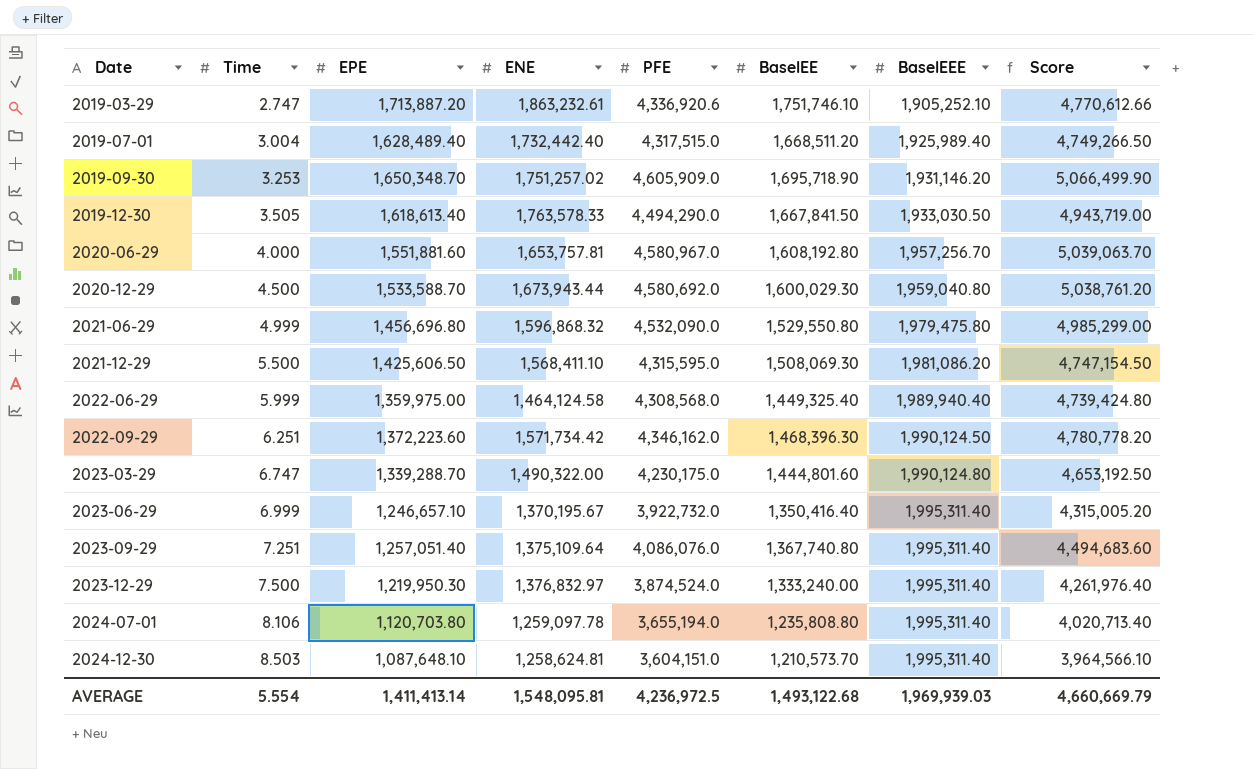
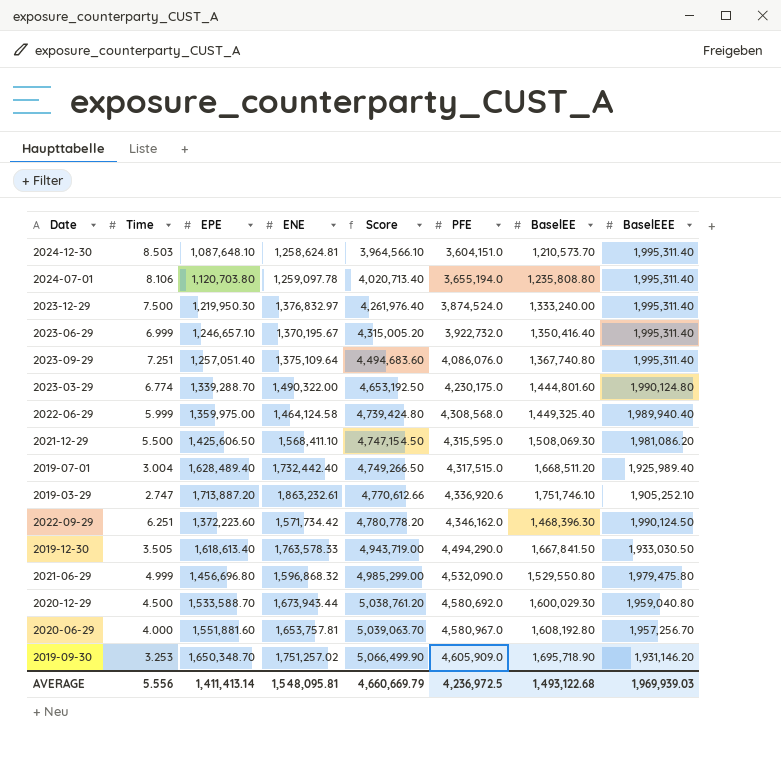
row order: Date ascending -> Score ascending
column Score | position: 8 -> 5
2023-03-29 | Time: 6.747 -> 6.774
AVERAGE | Time: 5.554 -> 5.556

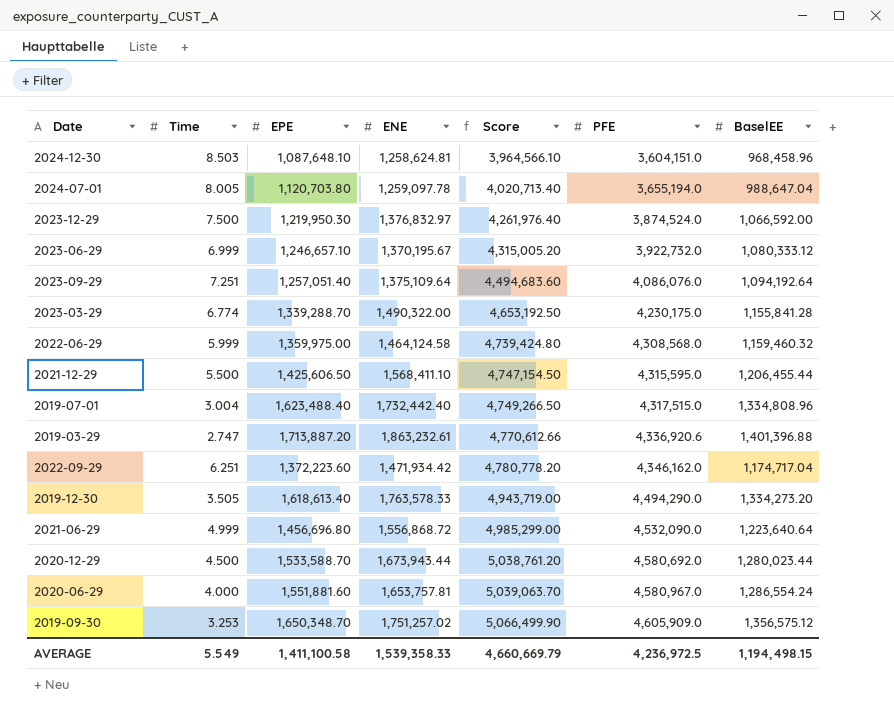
column BaselEEE | position: 8 -> none
2024-12-30 | BaselEE: 1,210,573.70 -> 968,458.96
2024-07-01 | Time: 8.106 -> 8.005
2024-07-01 | BaselEE: 1,235,808.80 -> 988,647.04
2023-12-29 | BaselEE: 1,333,240.00 -> 1,066,592.00
2023-06-29 | BaselEE: 1,350,416.40 -> 1,080,333.12
2023-09-29 | BaselEE: 1,367,740.80 -> 1,094,192.64
2023-03-29 | BaselEE: 1,444,801.60 -> 1,155,841.28
2022-06-29 | BaselEE: 1,449,325.40 -> 1,159,460.32
2021-12-29 | BaselEE: 1,508,069.30 -> 1,206,455.44
2019-07-01 | EPE: 1,628,489.40 -> 1,623,488.40
2019-07-01 | BaselEE: 1,668,511.20 -> 1,334,808.96
2019-03-29 | BaselEE: 1,751,746.10 -> 1,401,396.88
2022-09-29 | ENE: 1,571,734.42 -> 1,471,934.42
2022-09-29 | BaselEE: 1,468,396.30 -> 1,174,717.04
2019-12-30 | BaselEE: 1,667,841.50 -> 1,334,273.20
2021-06-29 | ENE: 1,596,868.32 -> 1,556,868.72
2021-06-29 | BaselEE: 1,529,550.80 -> 1,223,640.64
2020-12-29 | BaselEE: 1,600,029.30 -> 1,280,023.44
2020-06-29 | BaselEE: 1,608,192.80 -> 1,286,554.24
2019-09-30 | BaselEE: 1,695,718.90 -> 1,356,575.12
AVERAGE | Time: 5.556 -> 5.549
AVERAGE | EPE: 1,411,413.14 -> 1,411,100.58
AVERAGE | ENE: 1,548,095.81 -> 1,539,358.33
AVERAGE | BaselEE: 1,493,122.68 -> 1,194,498.15

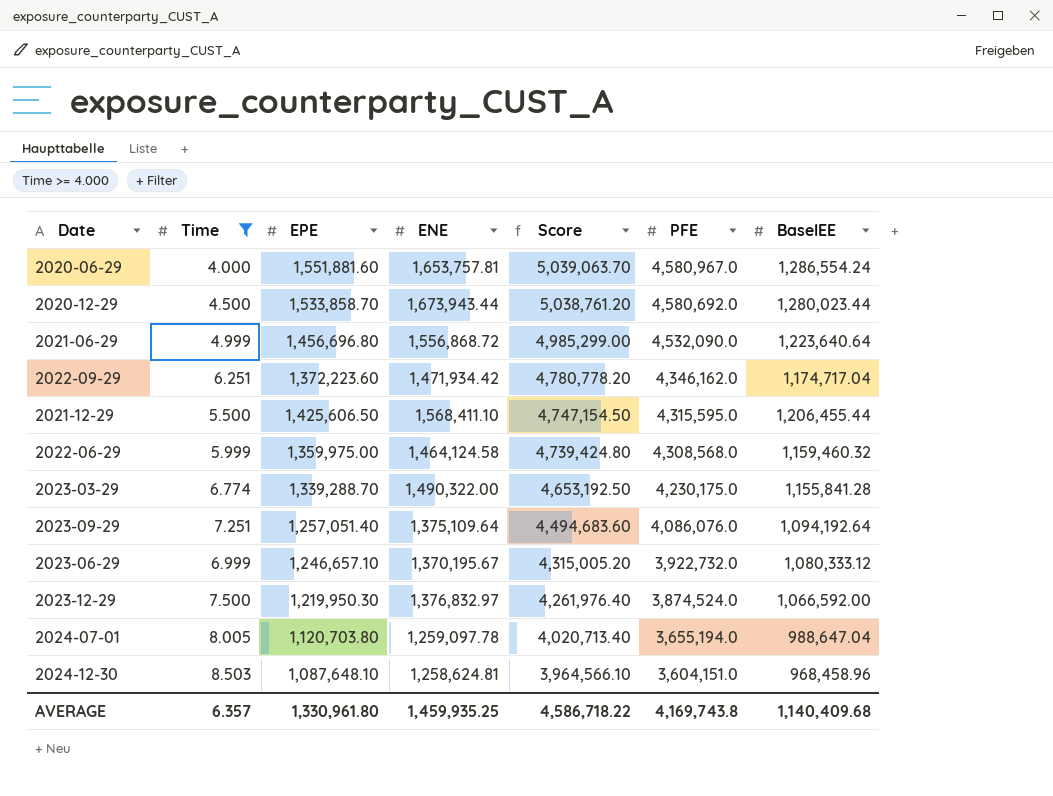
filter: none -> Time >= 4.000
row order: Score ascending -> Score descending
2020-12-29 | EPE: 1,533,588.70 -> 1,533,858.70
AVERAGE | Time: 5.549 -> 6.357
AVERAGE | EPE: 1,411,100.58 -> 1,330,961.80
AVERAGE | ENE: 1,539,358.33 -> 1,459,935.25
AVERAGE | Score: 4,660,669.79 -> 4,586,718.22
AVERAGE | PFE: 4,236,972.5 -> 4,169,743.8
AVERAGE | BaselEE: 1,194,498.15 -> 1,140,409.68

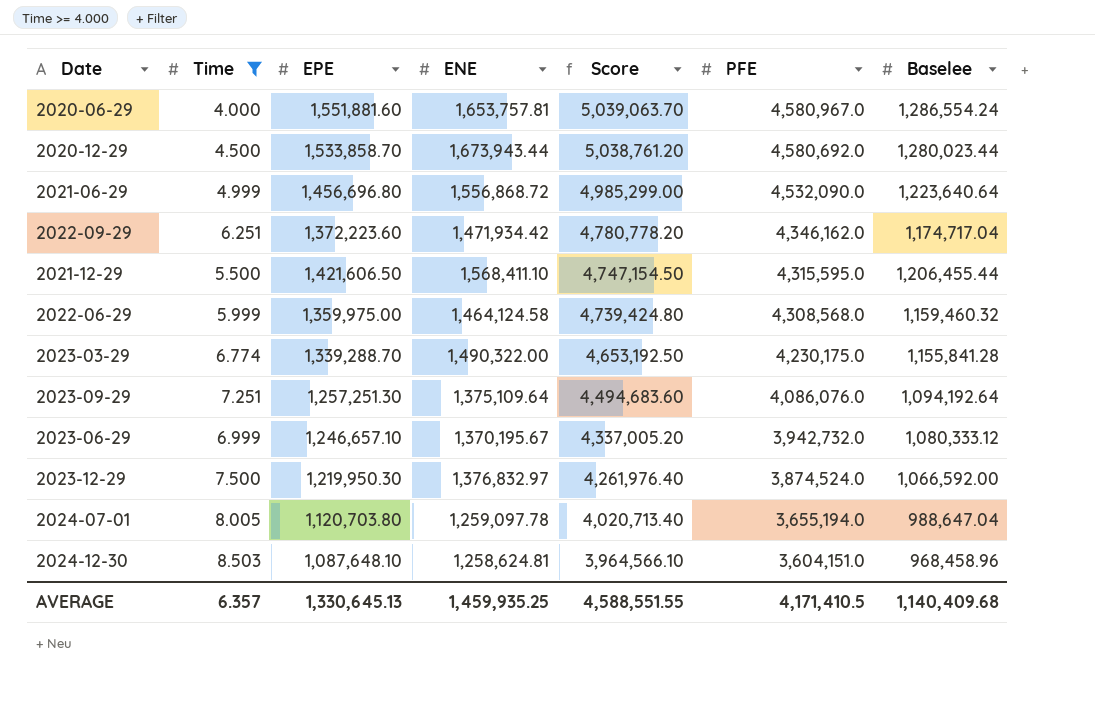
column name: BaselEE -> Baselee
2021-12-29 | EPE: 1,425,606.50 -> 1,421,606.50
2023-09-29 | EPE: 1,257,051.40 -> 1,257,251.30
2023-06-29 | Score: 4,315,005.20 -> 4,337,005.20
2023-06-29 | PFE: 3,922,732.0 -> 3,942,732.0
AVERAGE | EPE: 1,330,961.80 -> 1,330,645.13
AVERAGE | Score: 4,586,718.22 -> 4,588,551.55
AVERAGE | PFE: 4,169,743.8 -> 4,171,410.5

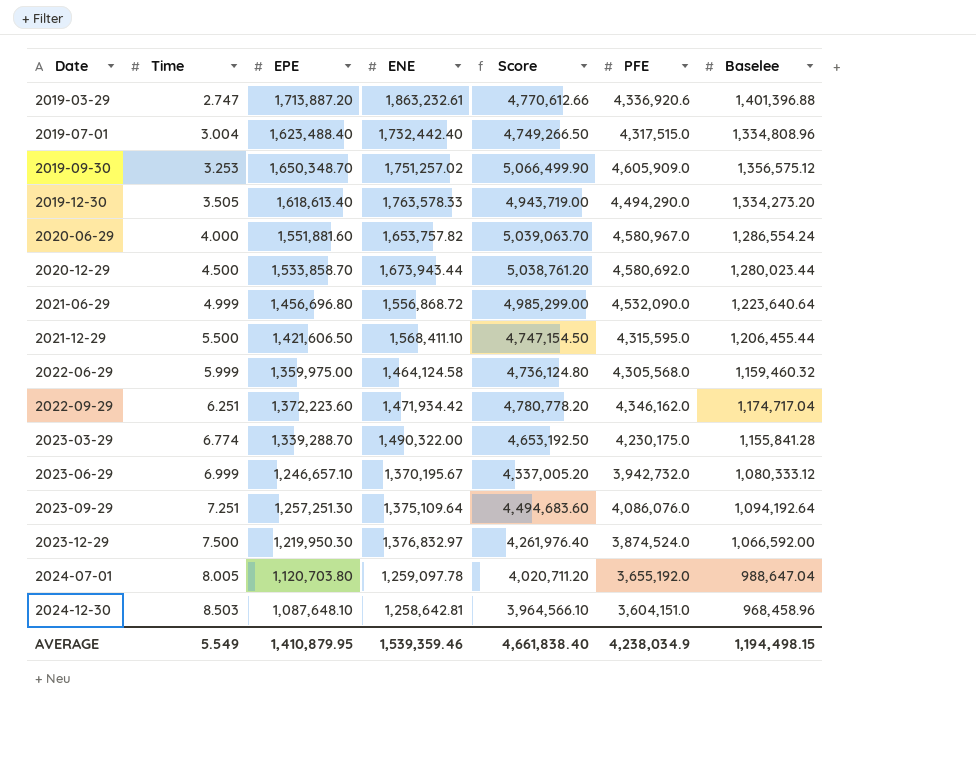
filter: Time >= 4.000 -> none
row order: Score descending -> Date ascending
2020-06-29 | ENE: 1,653,757.81 -> 1,653,757.82
2022-06-29 | Score: 4,739,424.80 -> 4,736,124.80
2022-06-29 | PFE: 4,308,568.0 -> 4,305,568.0
2024-07-01 | Score: 4,020,713.40 -> 4,020,711.20
2024-07-01 | PFE: 3,655,194.0 -> 3,655,192.0
2024-12-30 | ENE: 1,258,624.81 -> 1,258,642.81
AVERAGE | Time: 6.357 -> 5.549
AVERAGE | EPE: 1,330,645.13 -> 1,410,879.95
AVERAGE | ENE: 1,459,935.25 -> 1,539,359.46
AVERAGE | Score: 4,588,551.55 -> 4,661,838.40
AVERAGE | PFE: 4,171,410.5 -> 4,238,034.9
AVERAGE | Baselee: 1,140,409.68 -> 1,194,498.15

